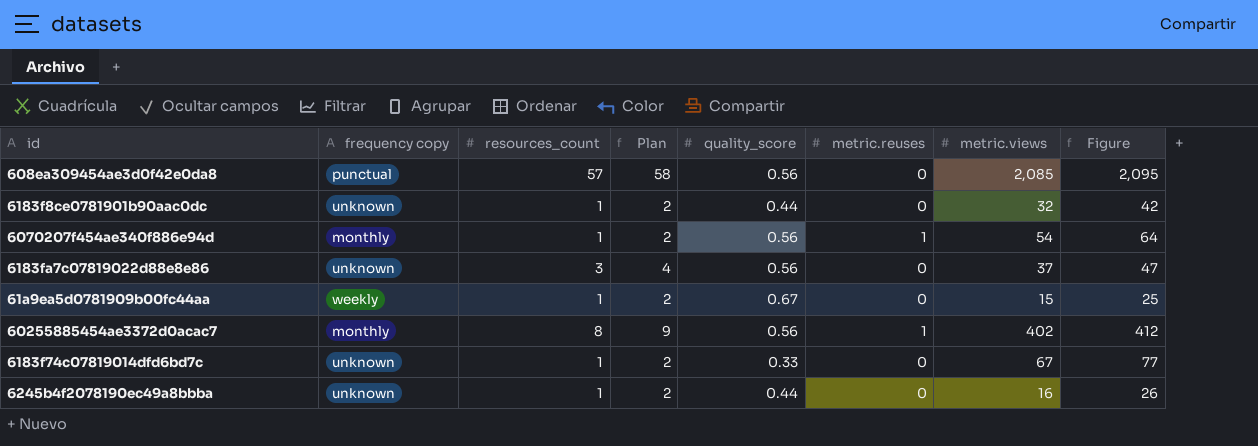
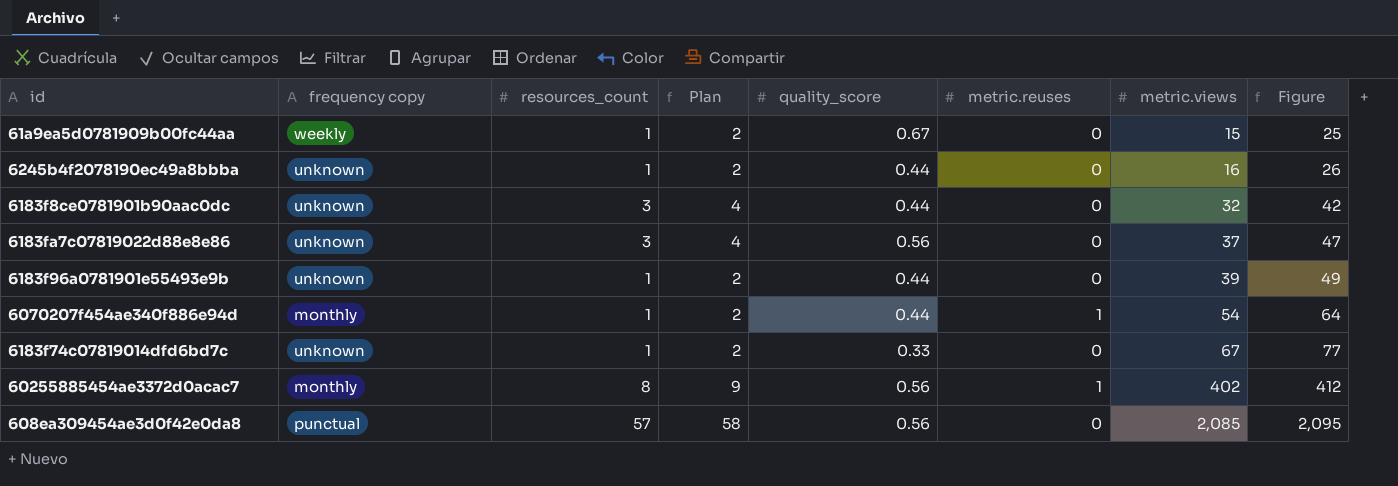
row order: none -> metric.views ascending
6183f8ce0781901b90aac0dc | resources_count: 1 -> 3
6183f8ce0781901b90aac0dc | Plan: 2 -> 4
row 6183f96a0781901e55493e9b: none -> unknown | 1 | 2 | 0.44 | 0 | 39 | 49
6070207f454ae340f886e94d | quality_score: 0.56 -> 0.44

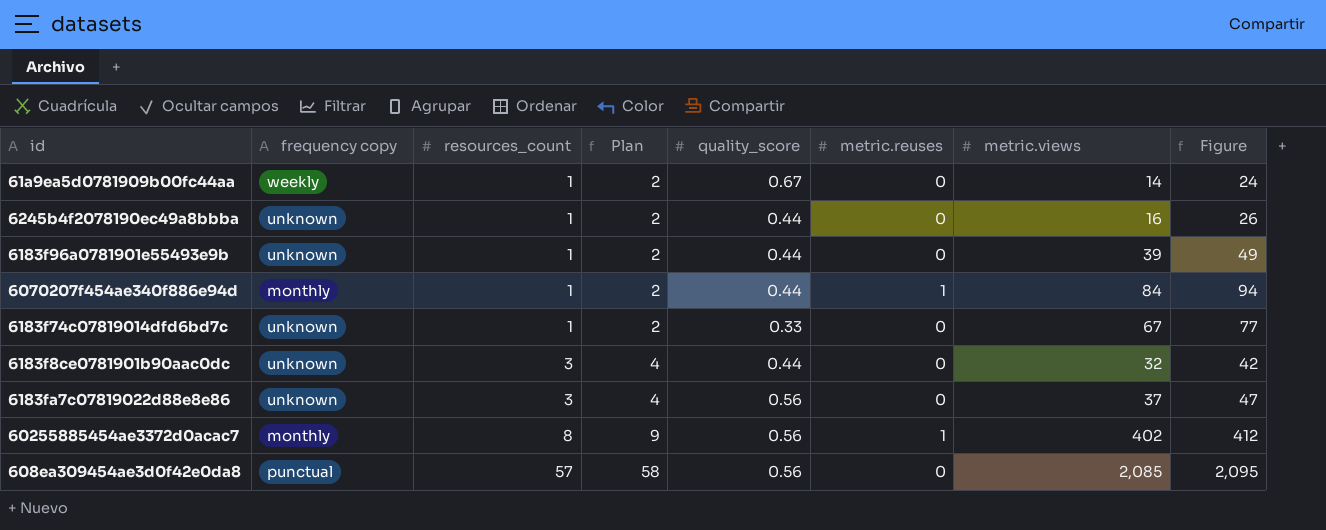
row order: metric.views ascending -> resources_count ascending
61a9ea5d0781909b00fc44aa | metric.views: 15 -> 14
61a9ea5d0781909b00fc44aa | Figure: 25 -> 24
6070207f454ae340f886e94d | metric.views: 54 -> 84
6070207f454ae340f886e94d | Figure: 64 -> 94

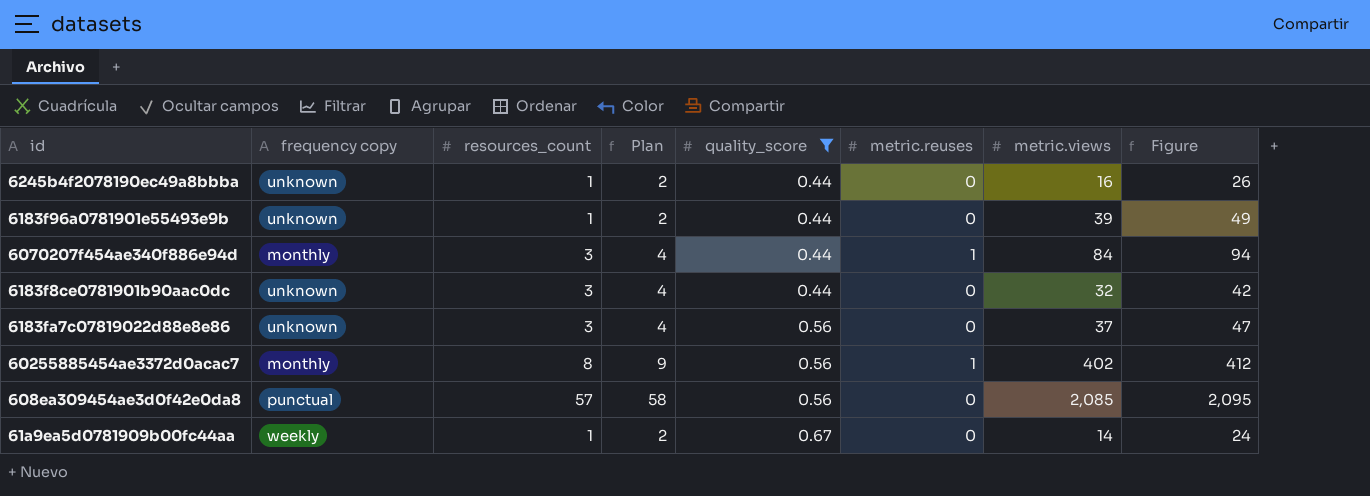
filter: none -> quality_score != 0.33
row order: resources_count ascending -> quality_score ascending
6070207f454ae340f886e94d | resources_count: 1 -> 3
6070207f454ae340f886e94d | Plan: 2 -> 4

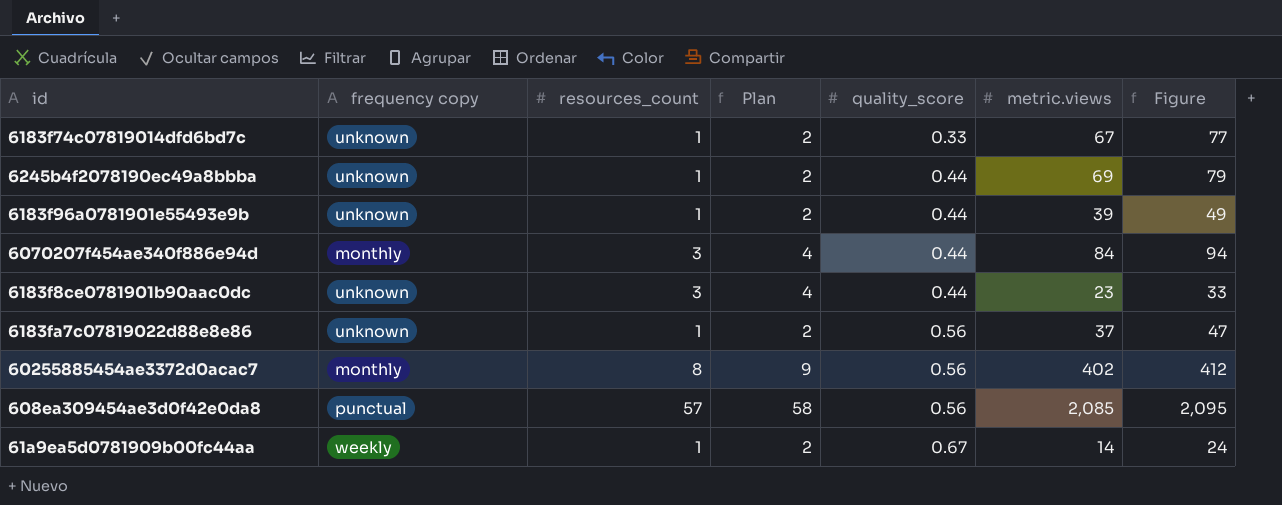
filter: quality_score != 0.33 -> none
column metric.reuses | position: 6 -> none
6245b4f2078190ec49a8bbba | metric.views: 16 -> 69
6245b4f2078190ec49a8bbba | Figure: 26 -> 79
6183f8ce0781901b90aac0dc | metric.views: 32 -> 23
6183f8ce0781901b90aac0dc | Figure: 42 -> 33
6183fa7c07819022d88e8e86 | resources_count: 3 -> 1
6183fa7c07819022d88e8e86 | Plan: 4 -> 2

